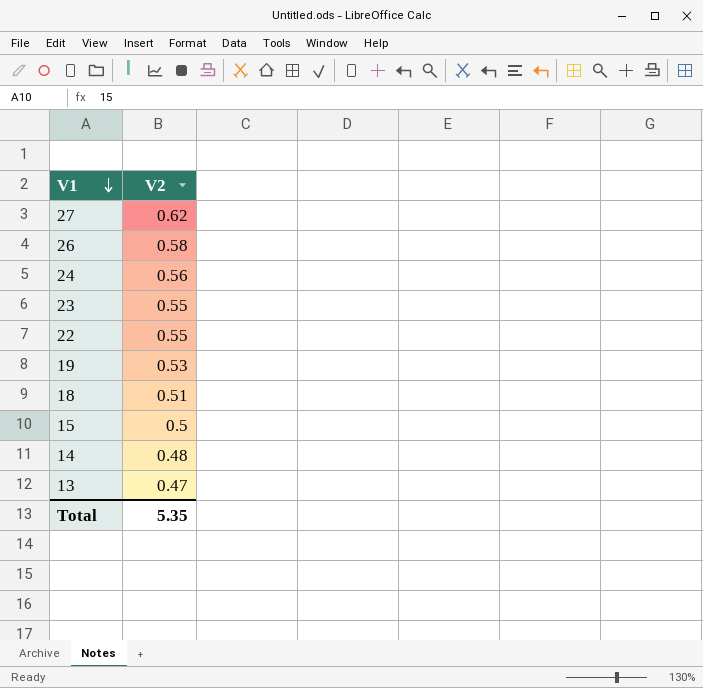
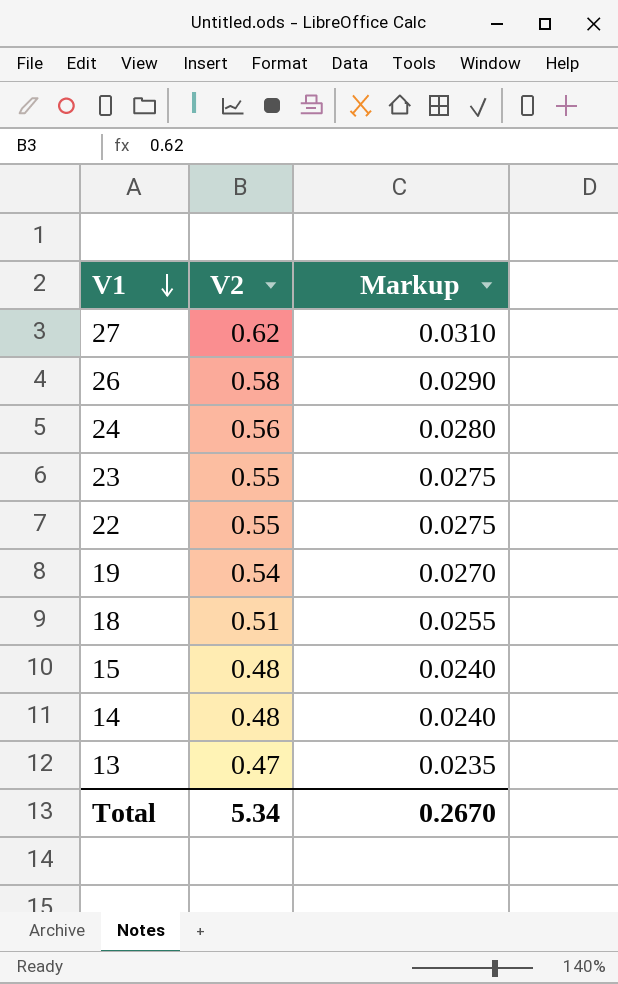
column Markup | formula: none -> [V2] * 0.05
19 | V2: 0.53 -> 0.54
15 | V2: 0.5 -> 0.48
Total | V2: 5.35 -> 5.34

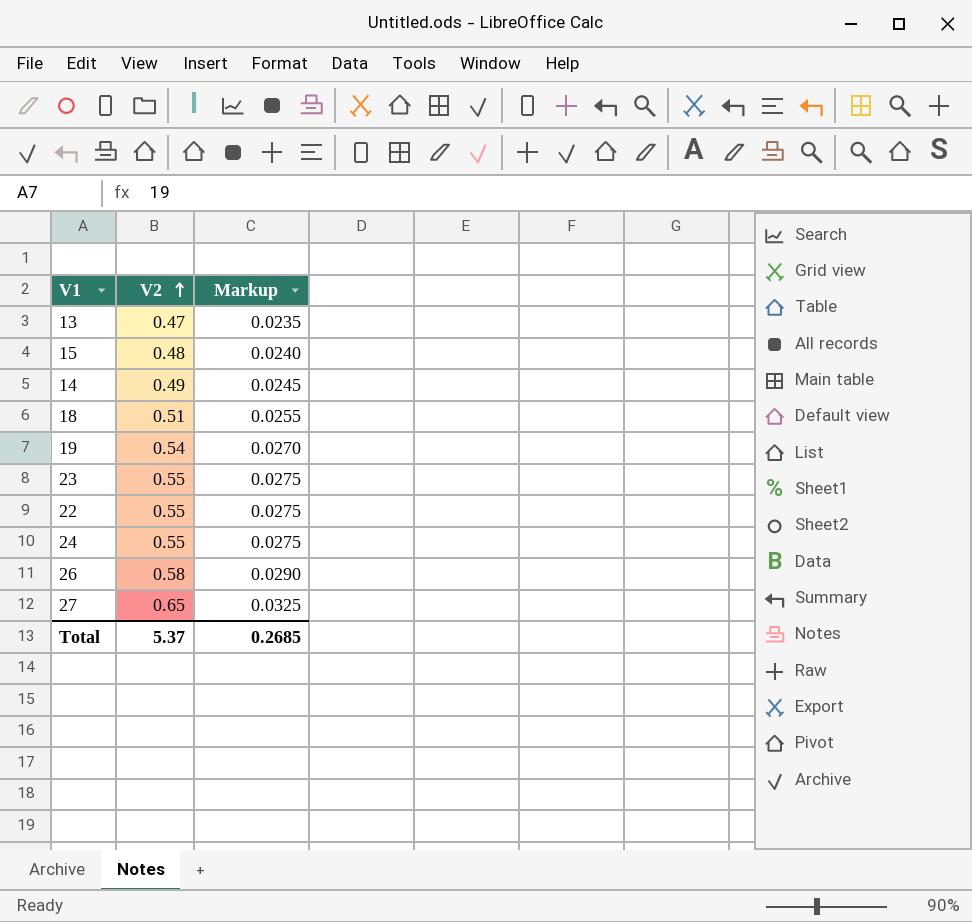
row order: V1 descending -> V2 ascending
14 | V2: 0.48 -> 0.49
14 | Markup: 0.0240 -> 0.0245
24 | V2: 0.56 -> 0.55
24 | Markup: 0.0280 -> 0.0275
27 | V2: 0.62 -> 0.65
27 | Markup: 0.0310 -> 0.0325
Total | V2: 5.34 -> 5.37
Total | Markup: 0.2670 -> 0.2685

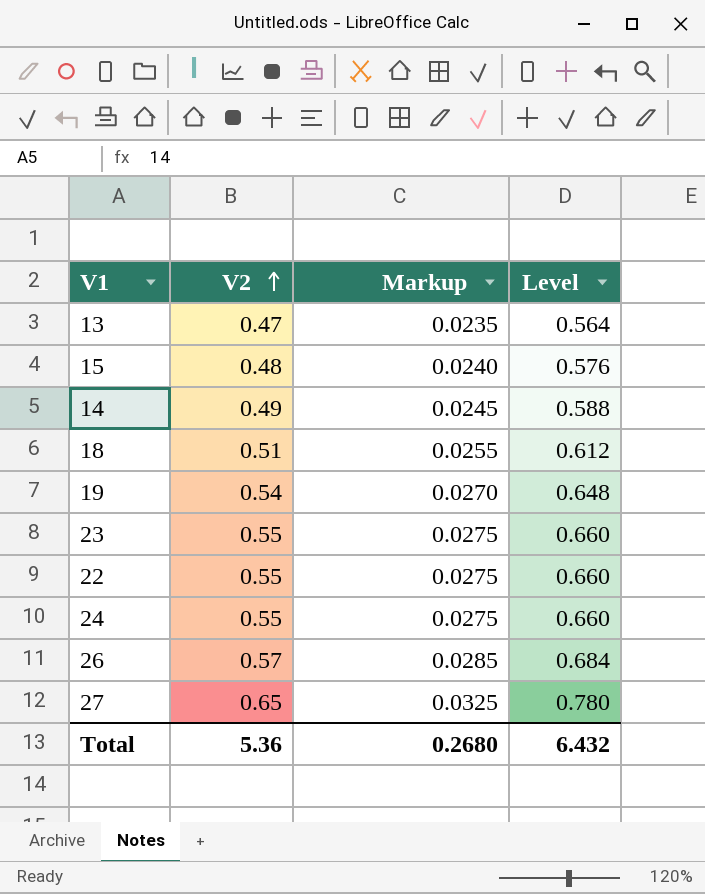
column Level | formula: none -> [V2] * 1.2
26 | V2: 0.58 -> 0.57
26 | Markup: 0.0290 -> 0.0285
Total | V2: 5.37 -> 5.36
Total | Markup: 0.2685 -> 0.2680

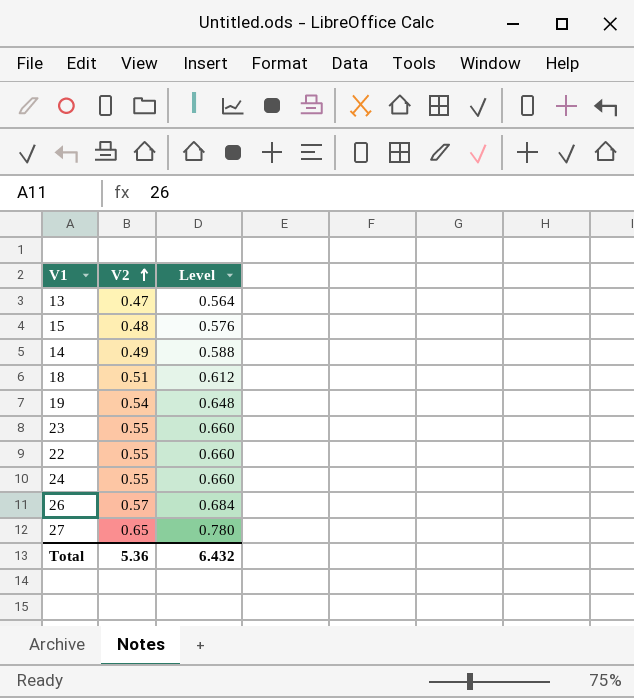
column Markup | formula: [V2] * 0.05 -> none

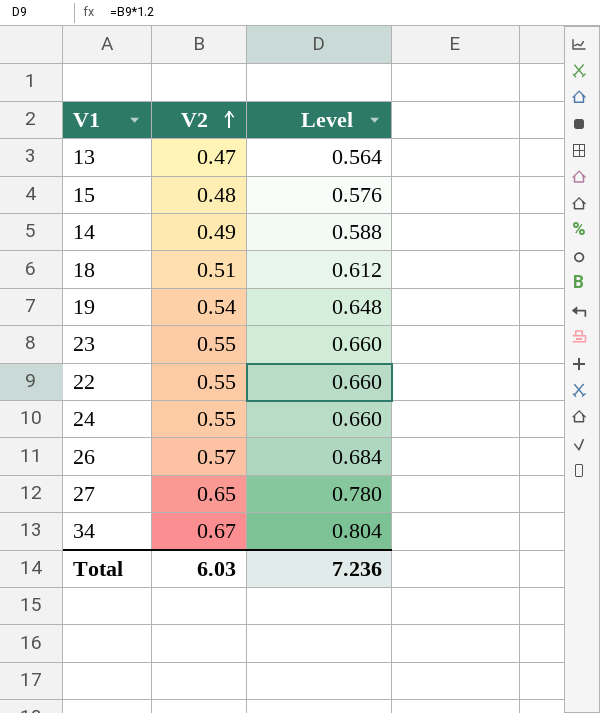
row 34: none -> 0.67 | 0.804
Total | V2: 5.36 -> 6.03
Total | Level: 6.432 -> 7.236

